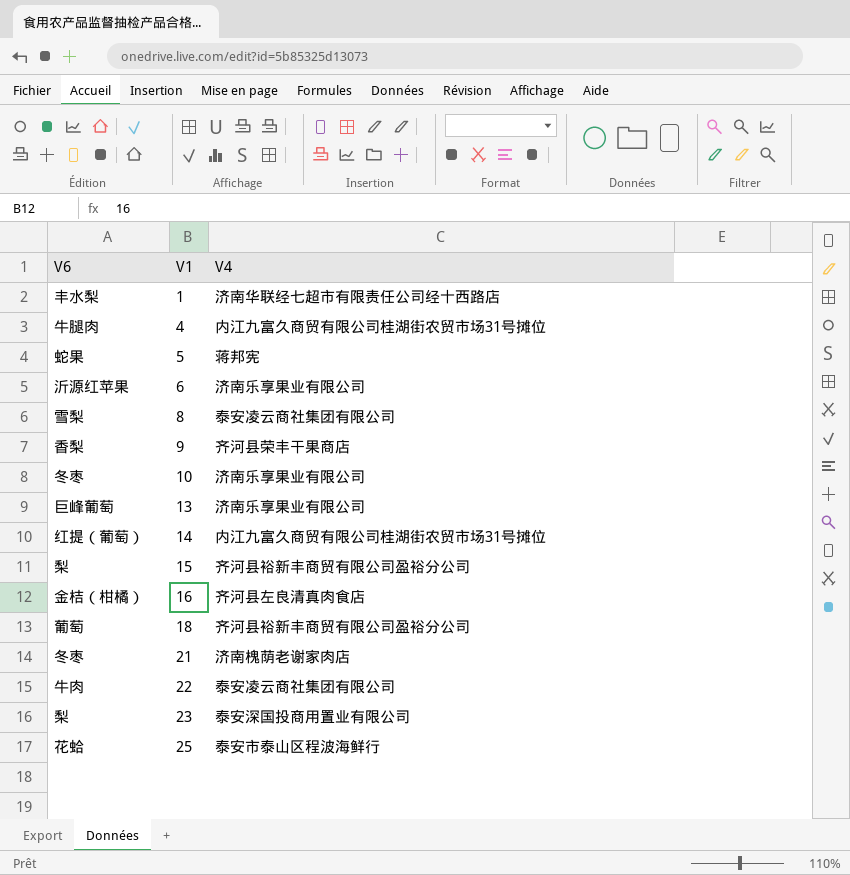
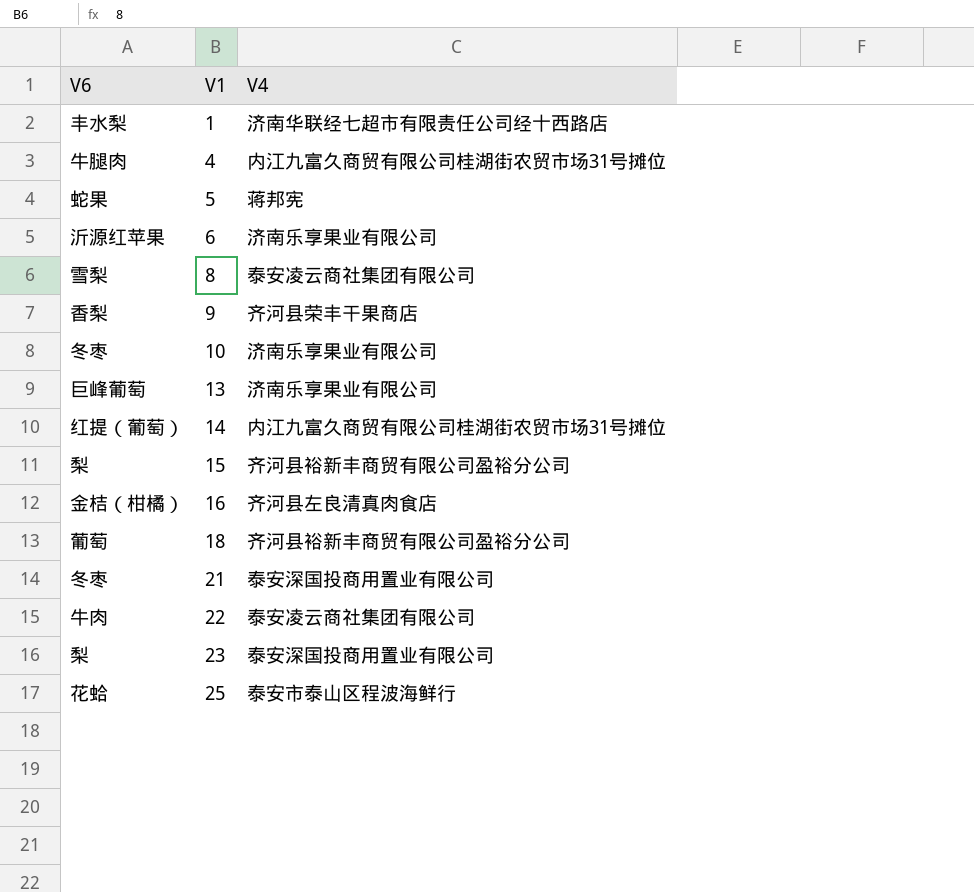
21 | V4: 济南槐荫老谢家肉店 -> 泰安深国投商用置业有限公司

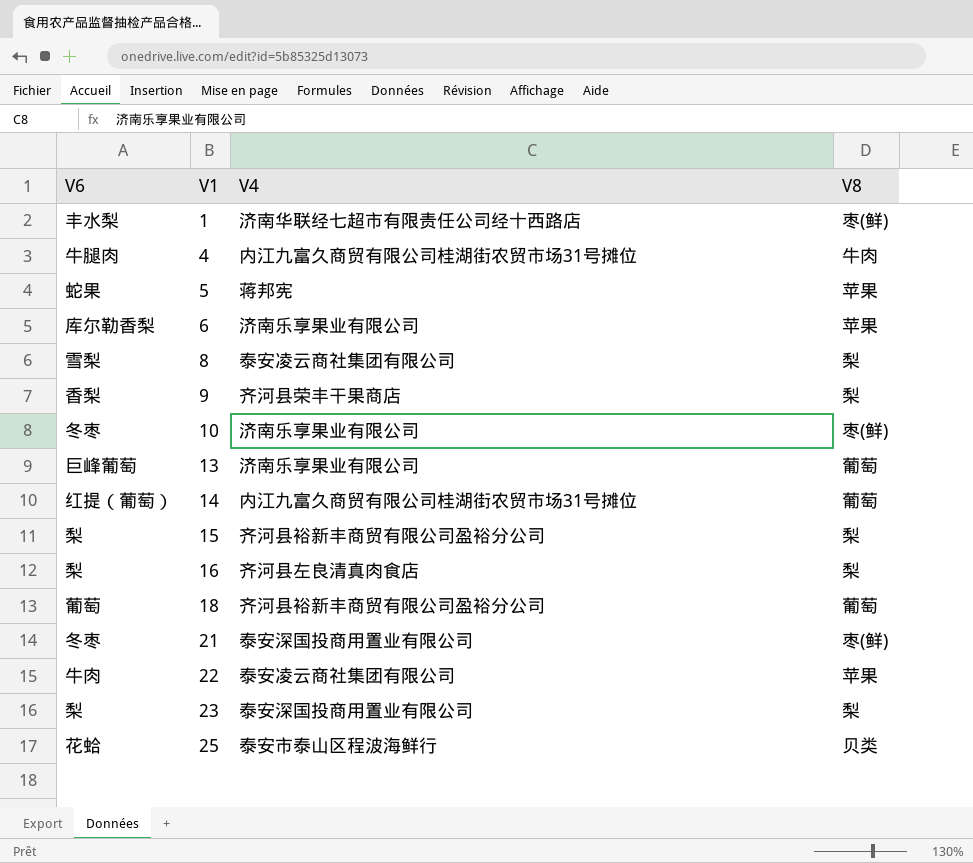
column V8 | position: none -> 4
6 | V6: 沂源红苹果 -> 库尔勒香梨
16 | V6: 金桔（柑橘） -> 梨

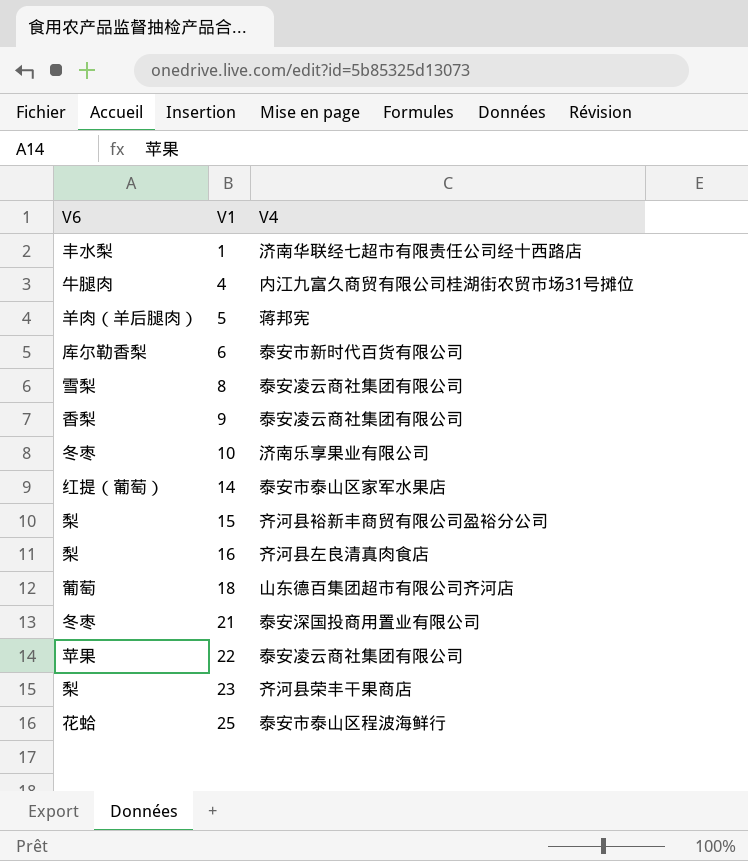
column V8 | position: 4 -> none
row 13: 巨峰葡萄 | 济南乐享果业有限公司 | 葡萄 -> none
5 | V6: 蛇果 -> 羊肉（羊后腿肉）
6 | V4: 济南乐享果业有限公司 -> 泰安市新时代百货有限公司
9 | V4: 齐河县荣丰干果商店 -> 泰安凌云商社集团有限公司
14 | V4: 内江九富久商贸有限公司桂湖街农贸市场31号摊位 -> 泰安市泰山区家军水果店
18 | V4: 齐河县裕新丰商贸有限公司盈裕分公司 -> 山东德百集团超市有限公司齐河店
22 | V6: 牛肉 -> 苹果
23 | V4: 泰安深国投商用置业有限公司 -> 齐河县荣丰干果商店

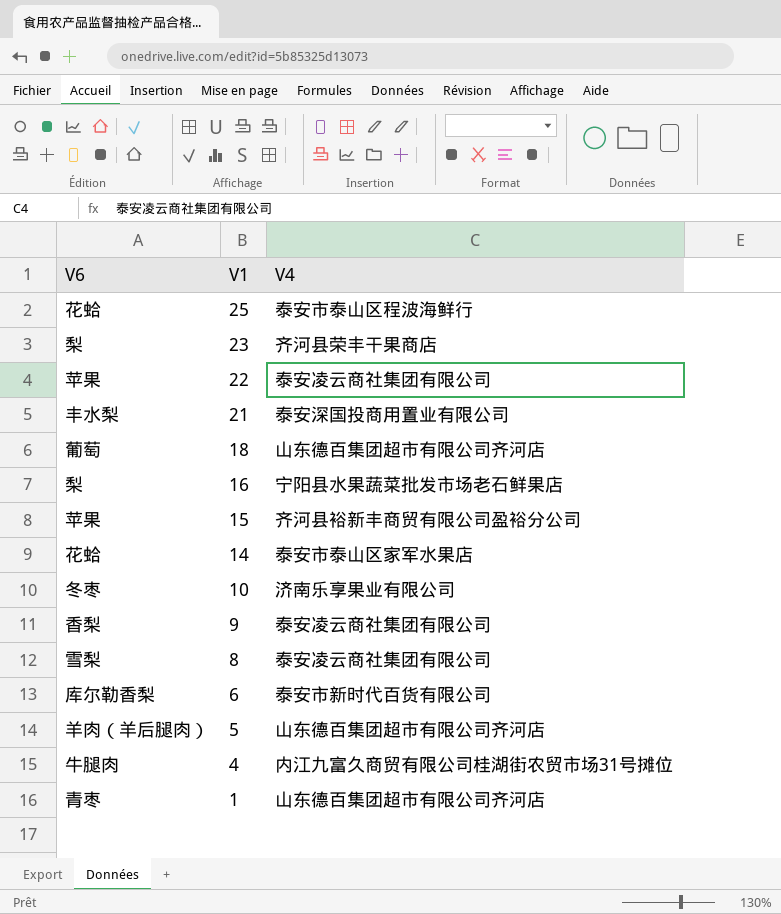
row order: V1 ascending -> V1 descending
21 | V6: 冬枣 -> 丰水梨
16 | V4: 齐河县左良清真肉食店 -> 宁阳县水果蔬菜批发市场老石鲜果店
15 | V6: 梨 -> 苹果
14 | V6: 红提（葡萄） -> 花蛤
5 | V4: 蒋邦宪 -> 山东德百集团超市有限公司齐河店
1 | V6: 丰水梨 -> 青枣
1 | V4: 济南华联经七超市有限责任公司经十西路店 -> 山东德百集团超市有限公司齐河店

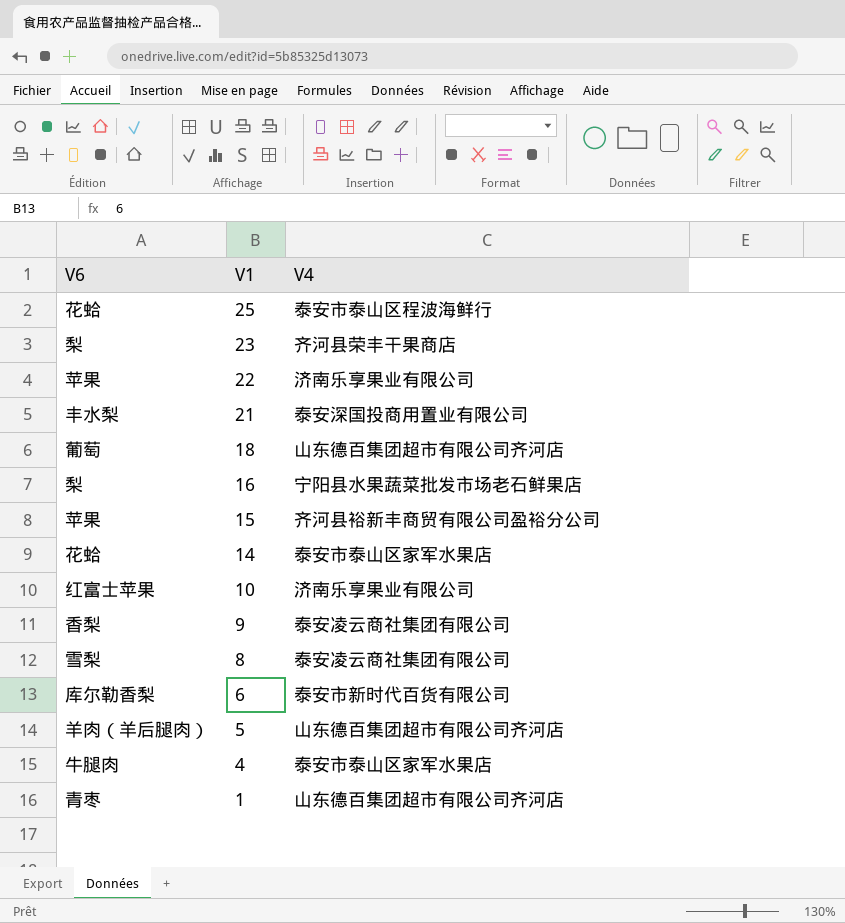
22 | V4: 泰安凌云商社集团有限公司 -> 济南乐享果业有限公司
10 | V6: 冬枣 -> 红富士苹果
4 | V4: 内江九富久商贸有限公司桂湖街农贸市场31号摊位 -> 泰安市泰山区家军水果店

